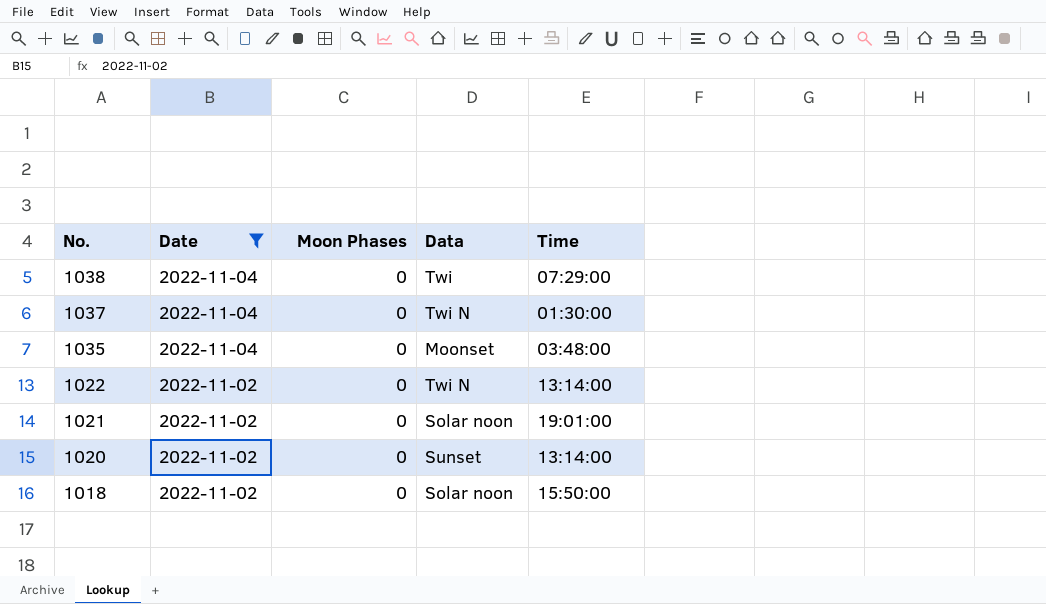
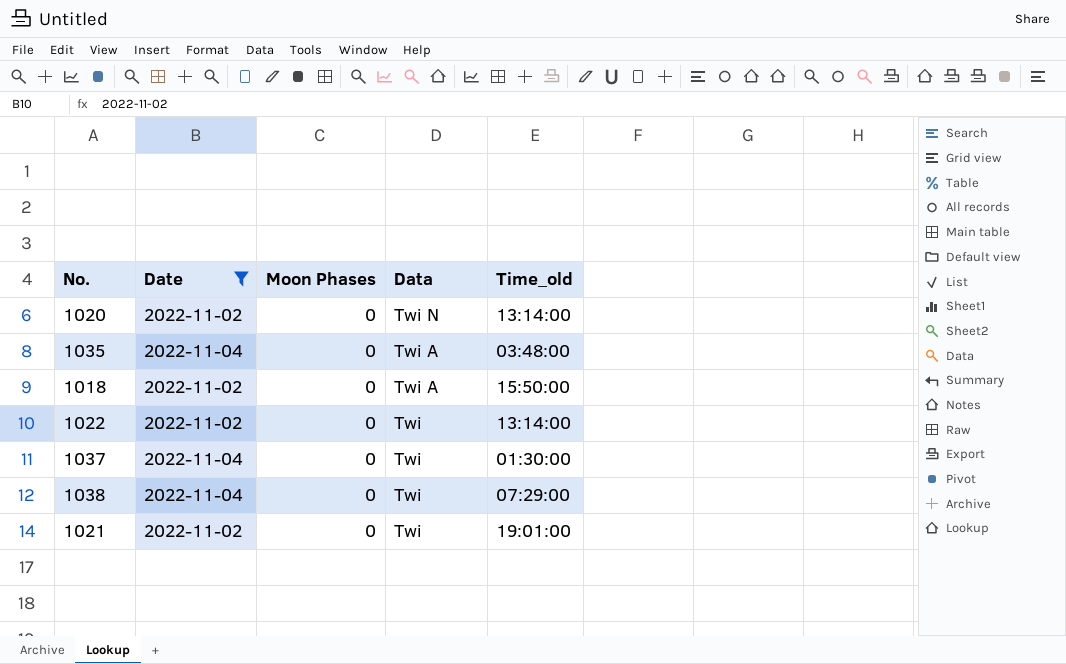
row order: No. descending -> Data descending
column name: Time -> Time_old
1020 | Data: Sunset -> Twi N
1035 | Data: Moonset -> Twi A
1018 | Data: Solar noon -> Twi A
1022 | Data: Twi N -> Twi
1037 | Data: Twi N -> Twi
1021 | Data: Solar noon -> Twi

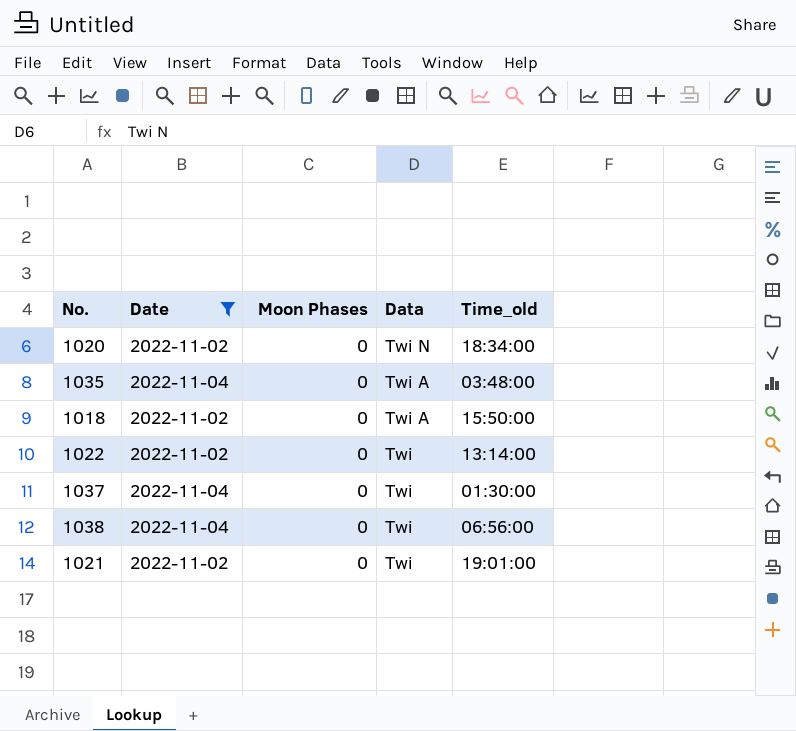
1020 | Time_old: 13:14:00 -> 18:34:00
1038 | Time_old: 07:29:00 -> 06:56:00

